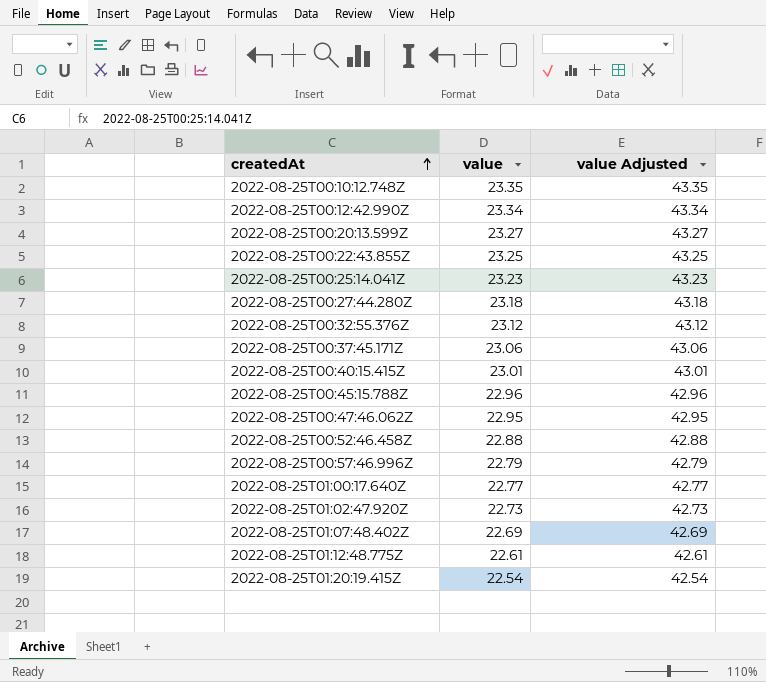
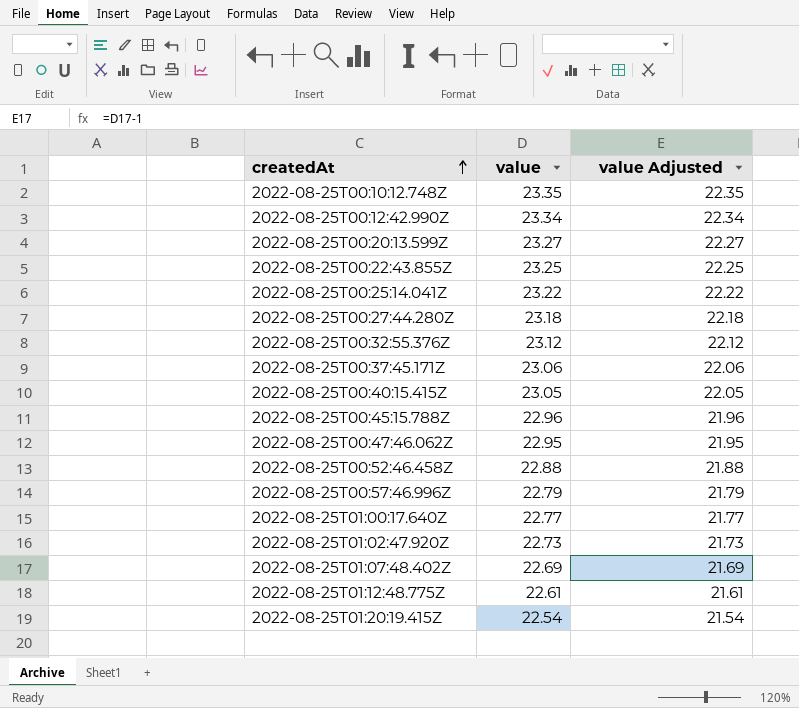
column value Adjusted | formula: [value] + 20 -> [value] - 1
2022-08-25T00:25:14.041Z | value: 23.23 -> 23.22
2022-08-25T00:40:15.415Z | value: 23.01 -> 23.05

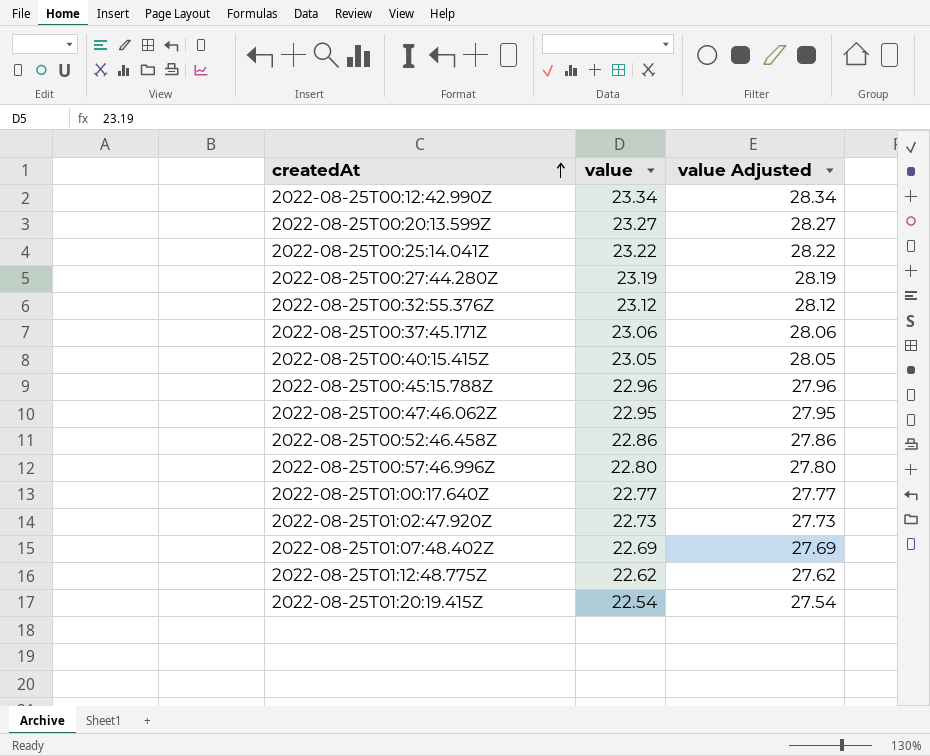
column value Adjusted | formula: [value] - 1 -> [value] + 5
row 2022-08-25T00:10:12.748Z: 23.35 | 22.35 -> none
row 2022-08-25T00:22:43.855Z: 23.25 | 22.25 -> none
2022-08-25T00:27:44.280Z | value: 23.18 -> 23.19
2022-08-25T00:52:46.458Z | value: 22.88 -> 22.86
2022-08-25T00:57:46.996Z | value: 22.79 -> 22.80
2022-08-25T01:12:48.775Z | value: 22.61 -> 22.62

